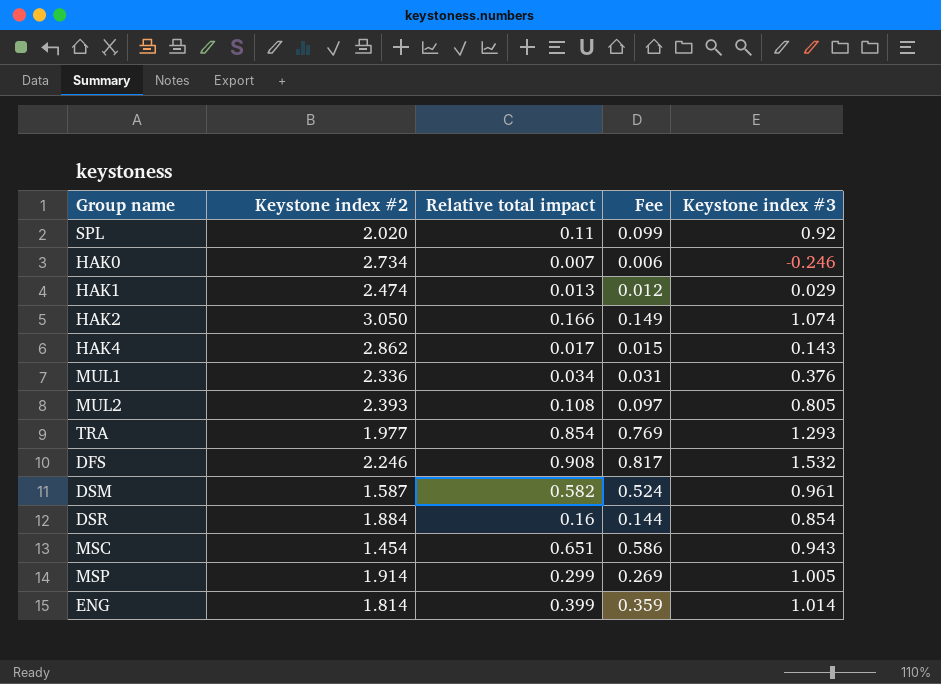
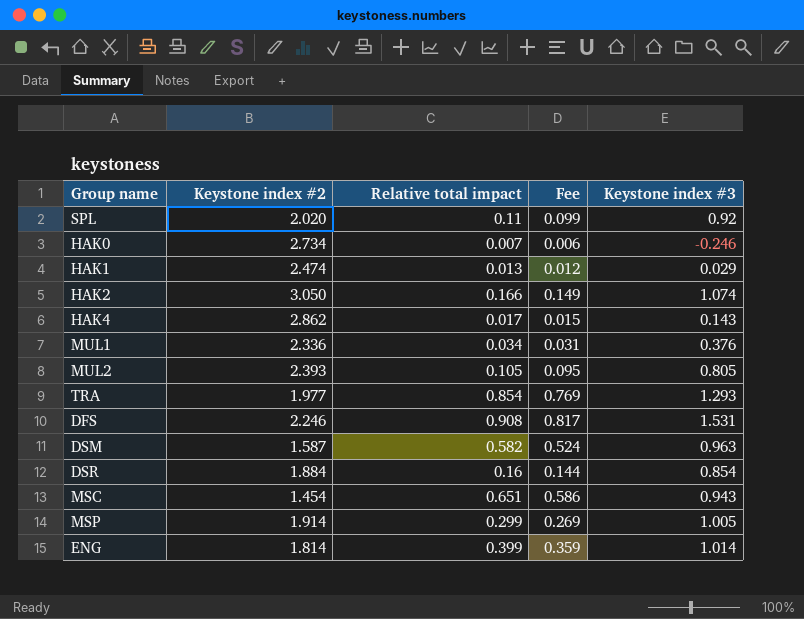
MUL2 | Relative total impact: 0.108 -> 0.105
MUL2 | Fee: 0.097 -> 0.095
DFS | Keystone index #3: 1.532 -> 1.531
DSM | Keystone index #3: 0.961 -> 0.963

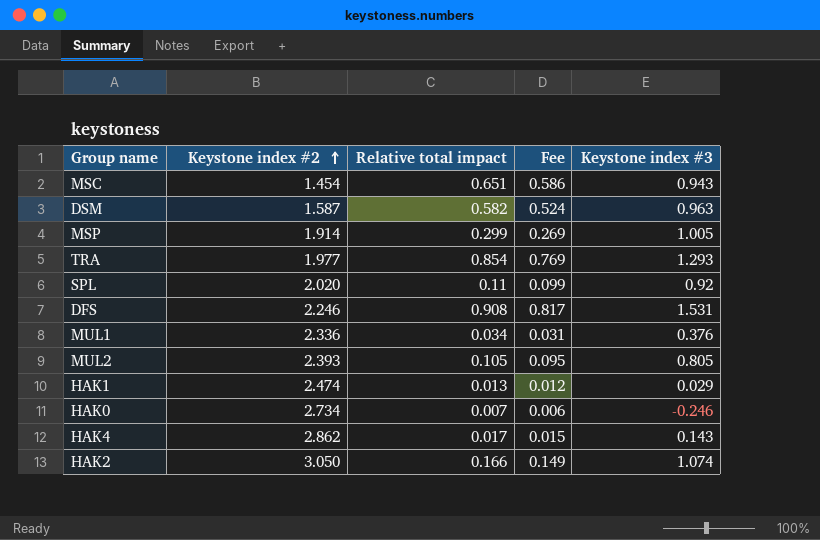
row order: none -> Keystone index #2 ascending
row DSR: 1.884 | 0.16 | 0.144 | 0.854 -> none
row ENG: 1.814 | 0.399 | 0.359 | 1.014 -> none

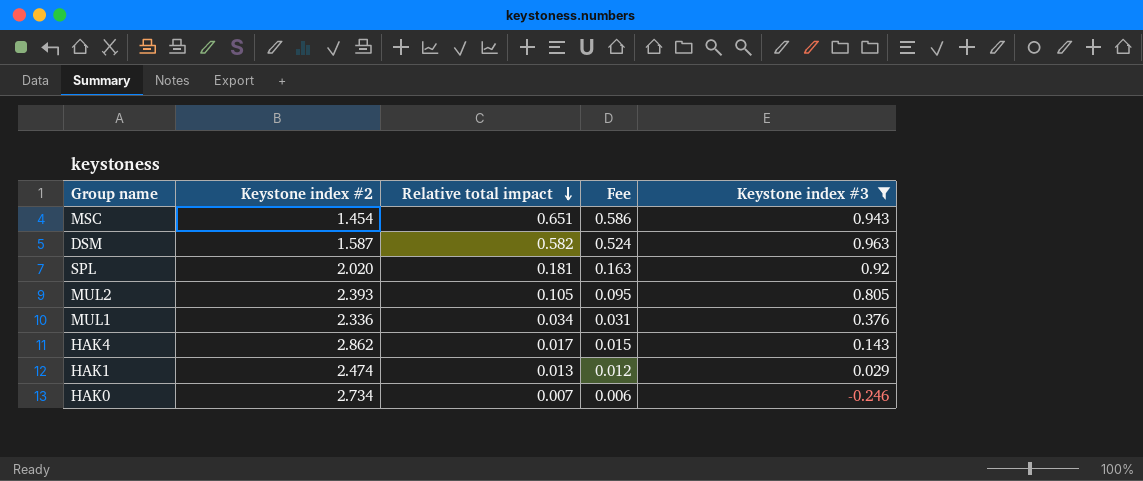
filter: none -> Keystone index #3 <= 0.963
row order: Keystone index #2 ascending -> Relative total impact descending
SPL | Relative total impact: 0.11 -> 0.181
SPL | Fee: 0.099 -> 0.163

